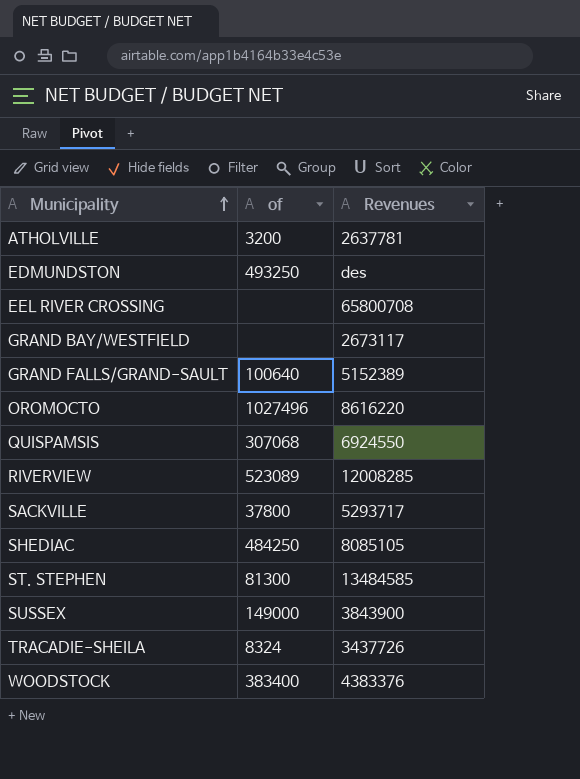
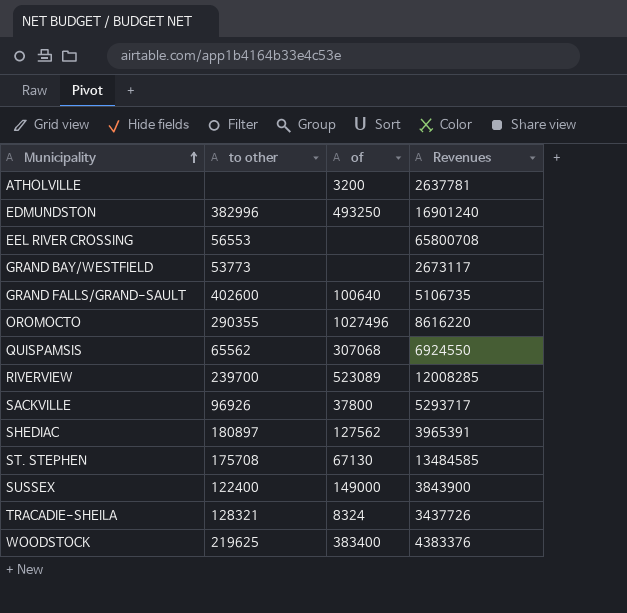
column to other | position: none -> 2
EDMUNDSTON | Revenues: des -> 16901240
GRAND FALLS/GRAND-SAULT | Revenues: 5152389 -> 5106735
SHEDIAC | of: 484250 -> 127562
SHEDIAC | Revenues: 8085105 -> 3965391
ST. STEPHEN | of: 81300 -> 67130

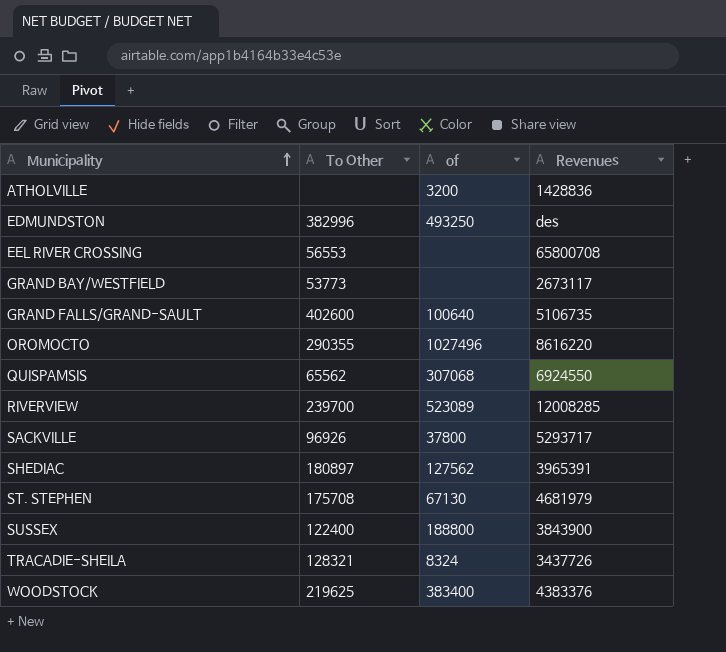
column name: to other -> To Other
ATHOLVILLE | Revenues: 2637781 -> 1428836
EDMUNDSTON | Revenues: 16901240 -> des
ST. STEPHEN | Revenues: 13484585 -> 4681979
SUSSEX | of: 149000 -> 188800

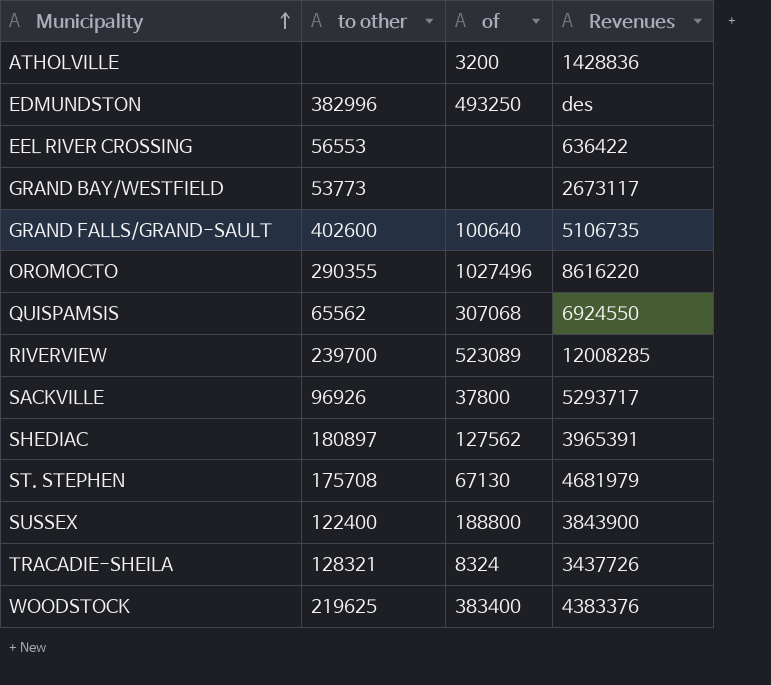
column name: To Other -> to other
EEL RIVER CROSSING | Revenues: 65800708 -> 636422

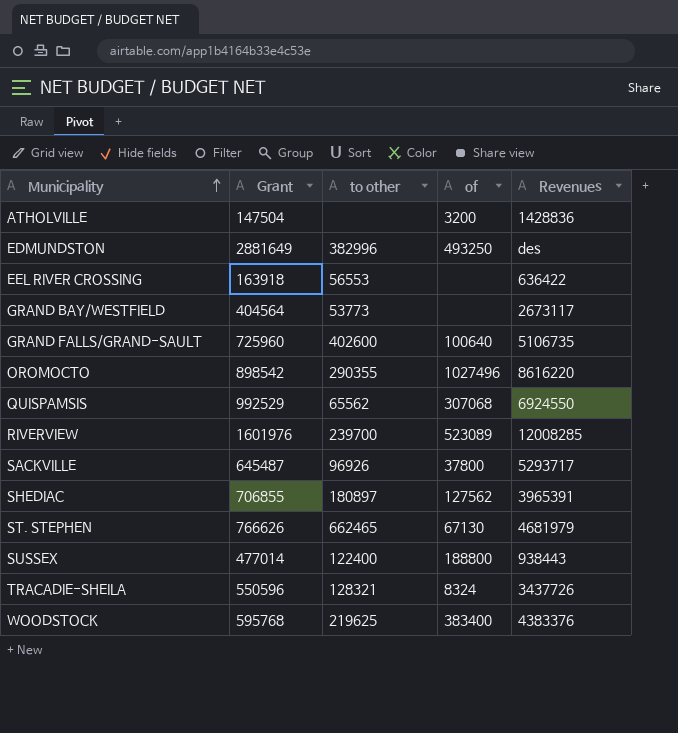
column Grant | position: none -> 2
ST. STEPHEN | to other: 175708 -> 662465
SUSSEX | Revenues: 3843900 -> 938443

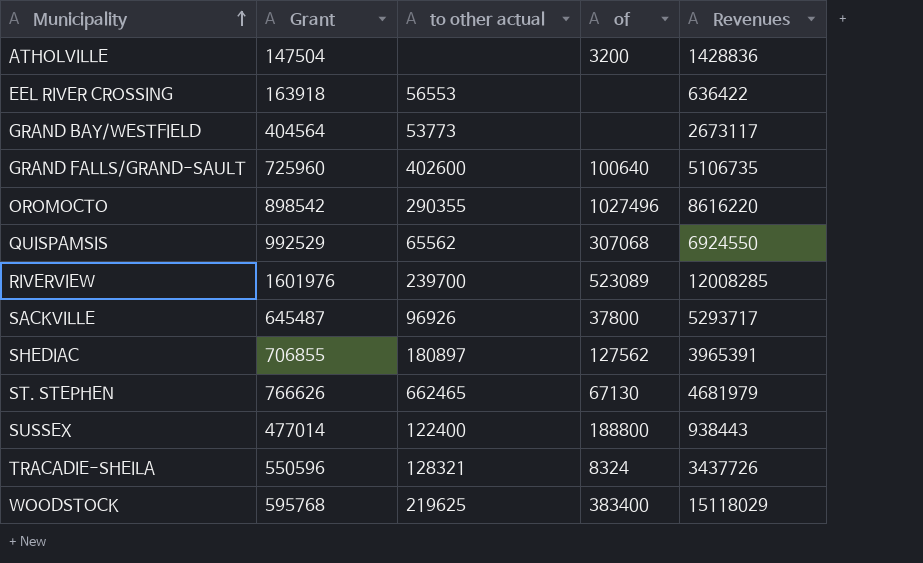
column name: to other -> to other actual
row EDMUNDSTON: 2881649 | 382996 | 493250 | des -> none
WOODSTOCK | Revenues: 4383376 -> 15118029

